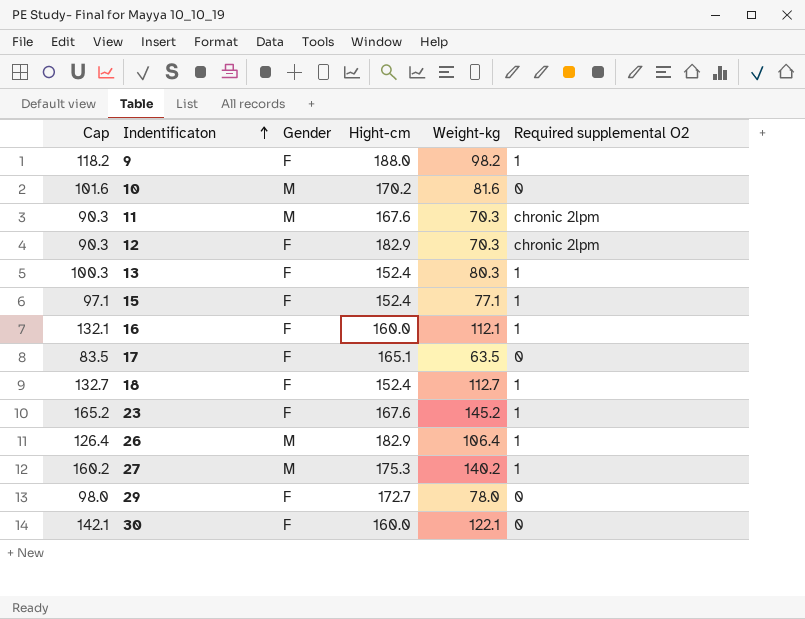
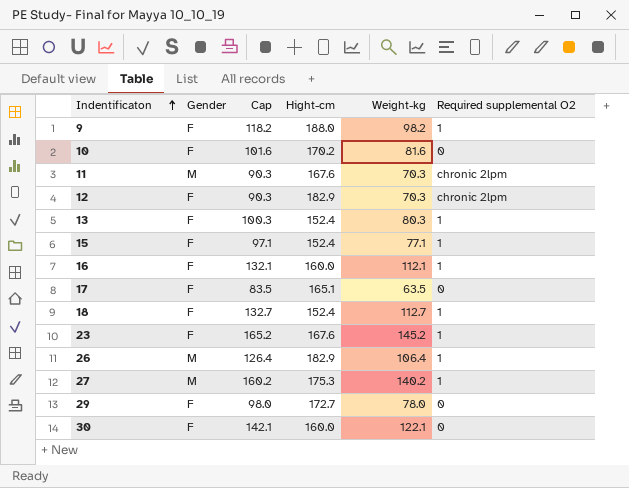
column Cap | position: 1 -> 3
10 | Gender: M -> F

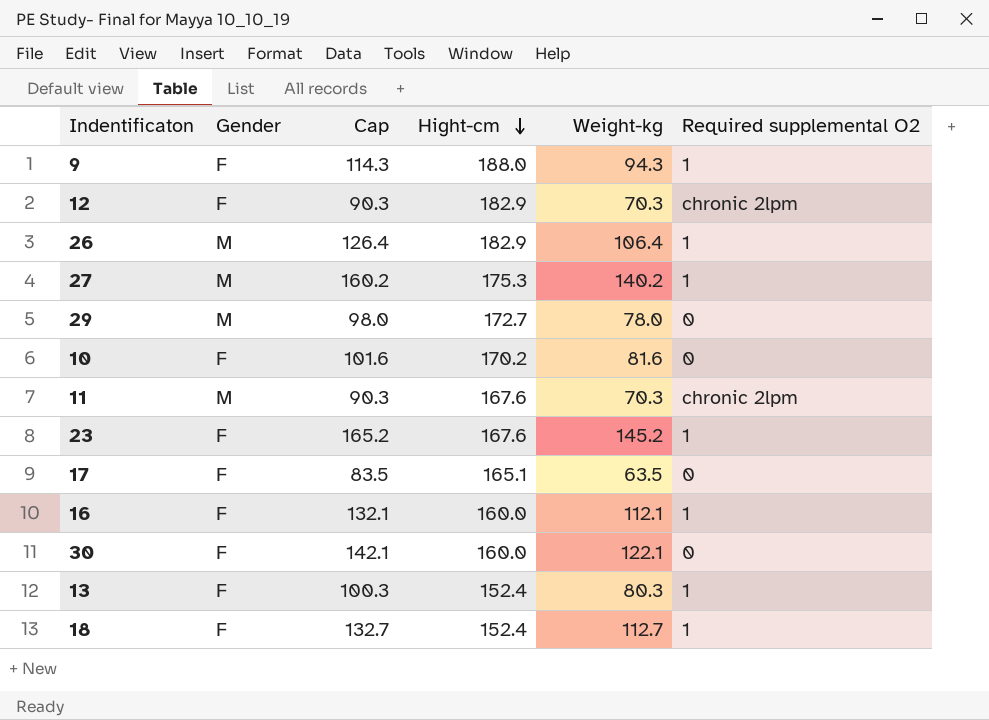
row order: Indentificaton ascending -> Hight-cm descending
row 15: F | 97.1 | 152.4 | 77.1 | 1 -> none
9 | Cap: 118.2 -> 114.3
9 | Weight-kg: 98.2 -> 94.3
29 | Gender: F -> M

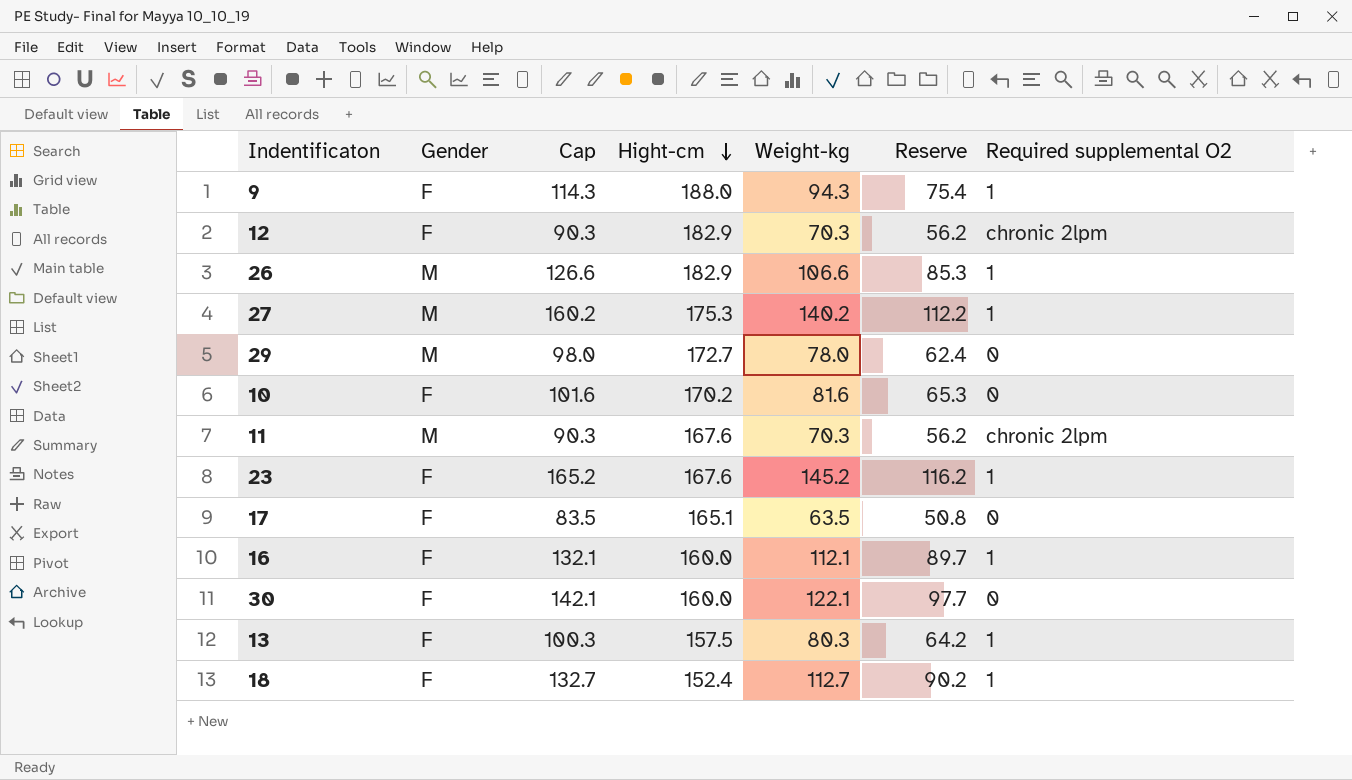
column Reserve | formula: none -> [Weight-kg] * 0.8
26 | Cap: 126.4 -> 126.6
26 | Weight-kg: 106.4 -> 106.6
13 | Hight-cm: 152.4 -> 157.5

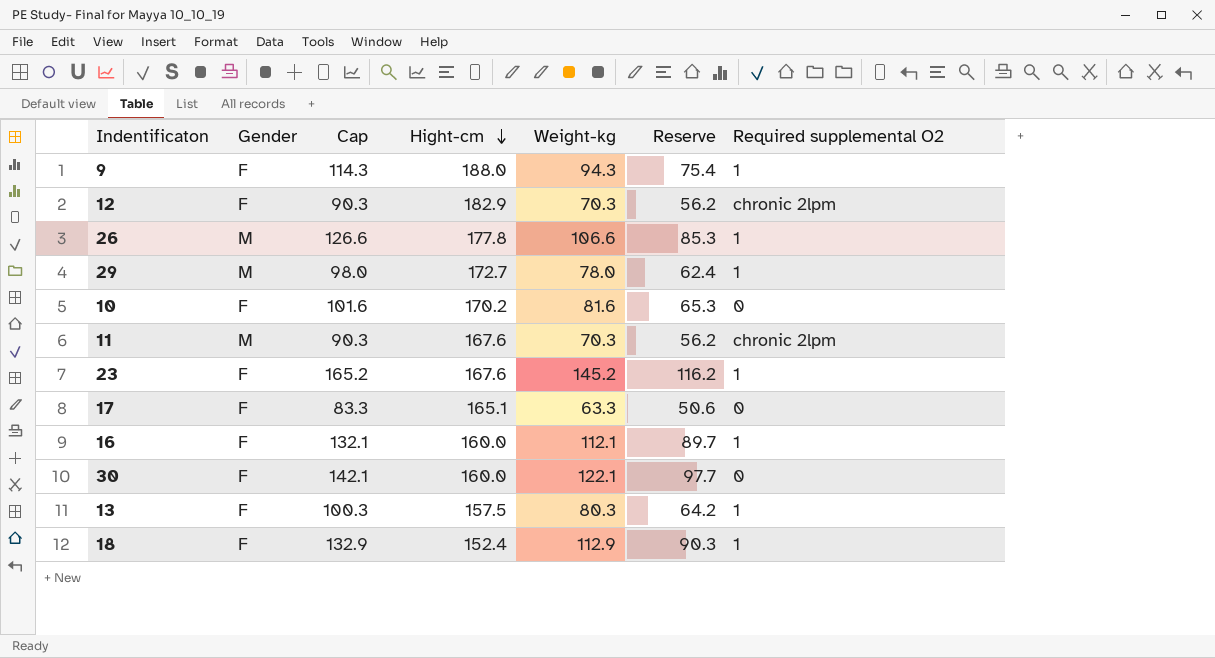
row 27: M | 160.2 | 175.3 | 140.2 | 112.2 | 1 -> none
26 | Hight-cm: 182.9 -> 177.8
29 | Required supplemental O2: 0 -> 1
17 | Cap: 83.5 -> 83.3
17 | Weight-kg: 63.5 -> 63.3
17 | Reserve: 50.8 -> 50.6
18 | Cap: 132.7 -> 132.9
18 | Weight-kg: 112.7 -> 112.9
18 | Reserve: 90.2 -> 90.3

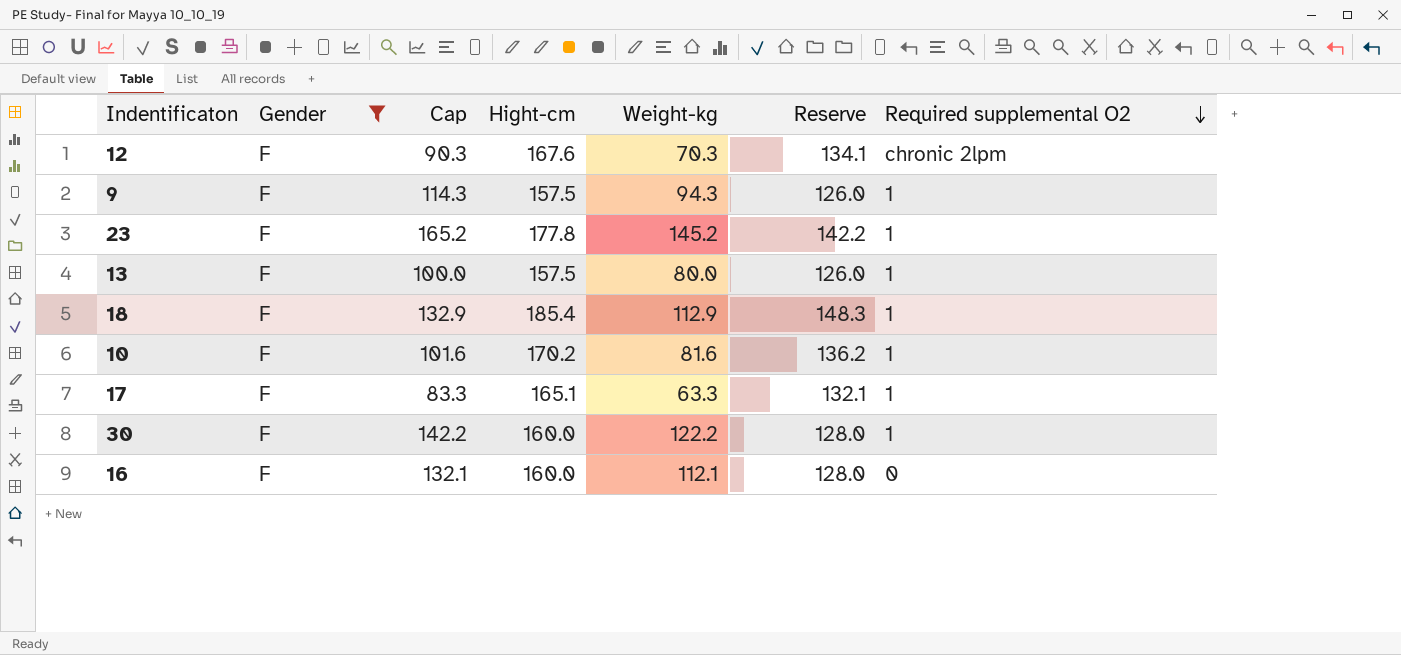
filter: none -> Gender = F
row order: Hight-cm descending -> Required supplemental O2 descending
column Reserve | formula: [Weight-kg] * 0.8 -> [Hight-cm] * 0.8
12 | Hight-cm: 182.9 -> 167.6
9 | Hight-cm: 188.0 -> 157.5
23 | Hight-cm: 167.6 -> 177.8
13 | Cap: 100.3 -> 100.0
13 | Weight-kg: 80.3 -> 80.0
18 | Hight-cm: 152.4 -> 185.4
10 | Required supplemental O2: 0 -> 1
17 | Required supplemental O2: 0 -> 1
30 | Cap: 142.1 -> 142.2
30 | Weight-kg: 122.1 -> 122.2
30 | Required supplemental O2: 0 -> 1
16 | Required supplemental O2: 1 -> 0

